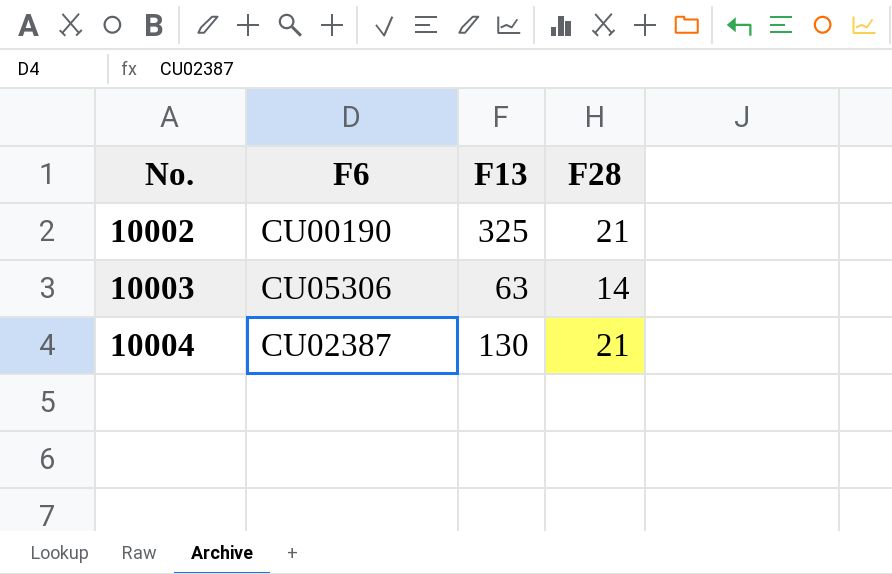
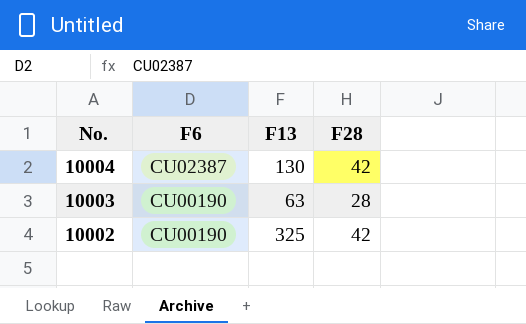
row order: No. ascending -> No. descending
10004 | F28: 21 -> 42
10003 | F6: CU05306 -> CU00190
10003 | F28: 14 -> 28
10002 | F28: 21 -> 42

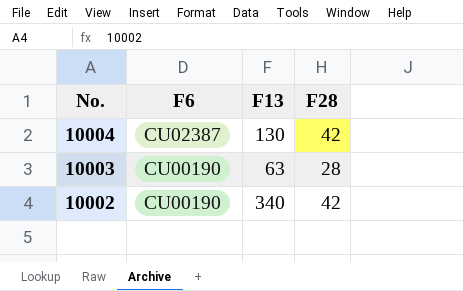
10002 | F13: 325 -> 340

